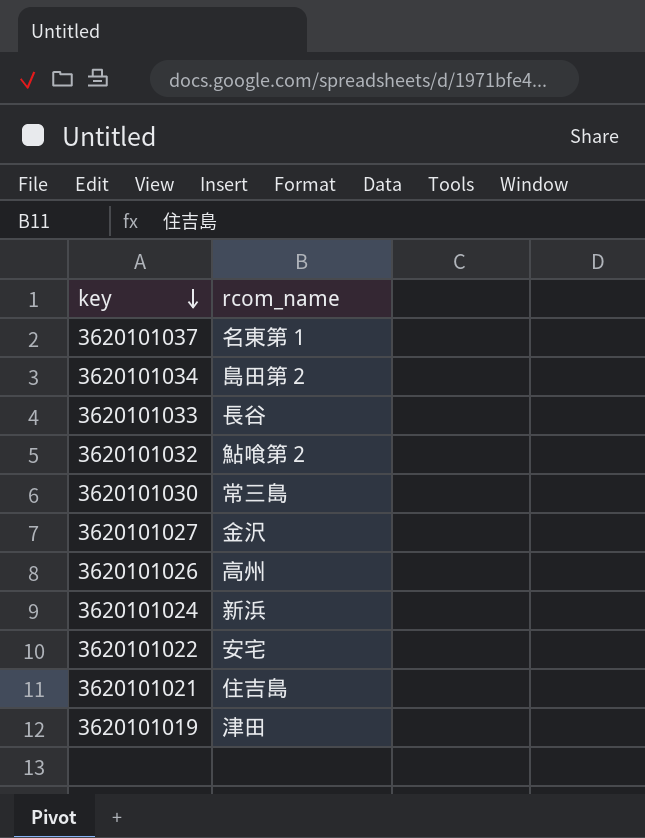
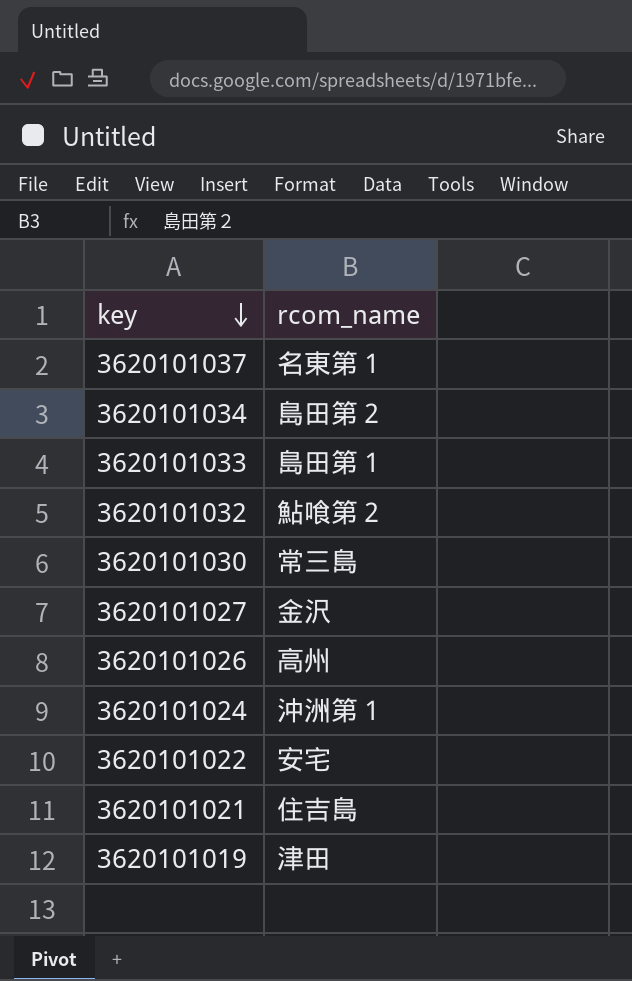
3620101033 | rcom_name: 長谷 -> 島田第１
3620101024 | rcom_name: 新浜 -> 沖洲第１

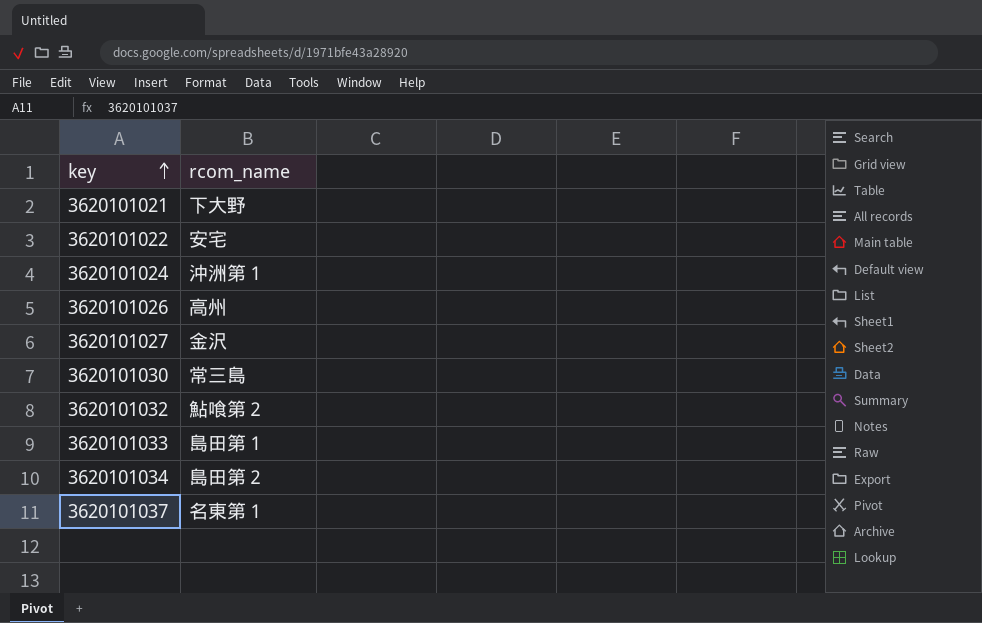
row order: key descending -> key ascending
row 3620101019: 津田 -> none
3620101021 | rcom_name: 住吉島 -> 下大野

